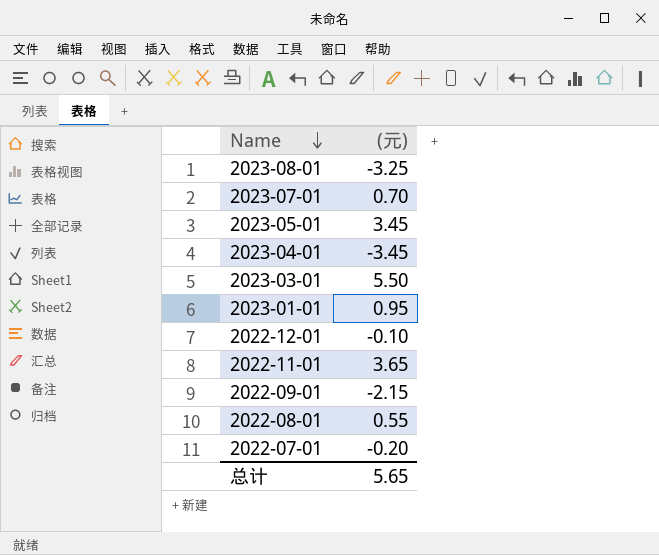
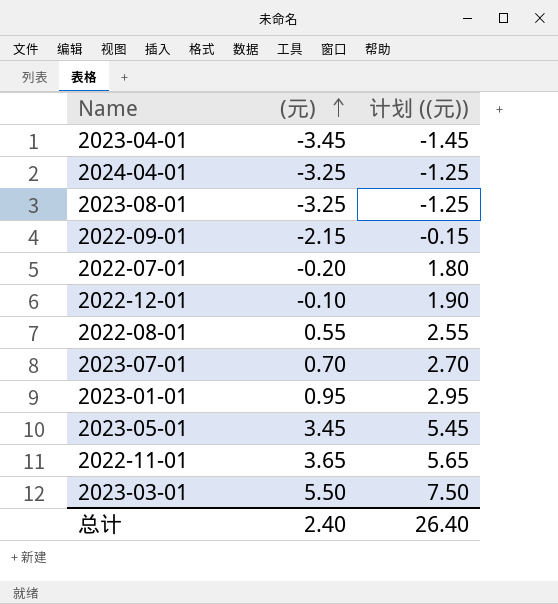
row order: Name descending -> (元) ascending
column 计划 ((元)) | formula: none -> [(元)] + 2
row 2024-04-01: none -> -3.25 | -1.25
总计 | (元): 5.65 -> 2.40

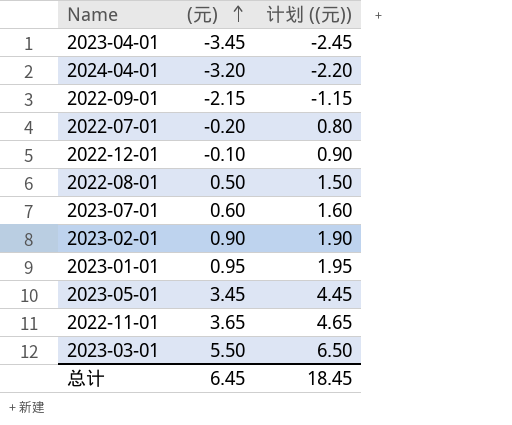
column 计划 ((元)) | formula: [(元)] + 2 -> [(元)] + 1
row 2023-08-01: -3.25 | -1.25 -> none
2024-04-01 | (元): -3.25 -> -3.20
2022-08-01 | (元): 0.55 -> 0.50
2023-07-01 | (元): 0.70 -> 0.60
row 2023-02-01: none -> 0.90 | 1.90
总计 | (元): 2.40 -> 6.45
总计 | 计划 ((元)): 26.40 -> 18.45

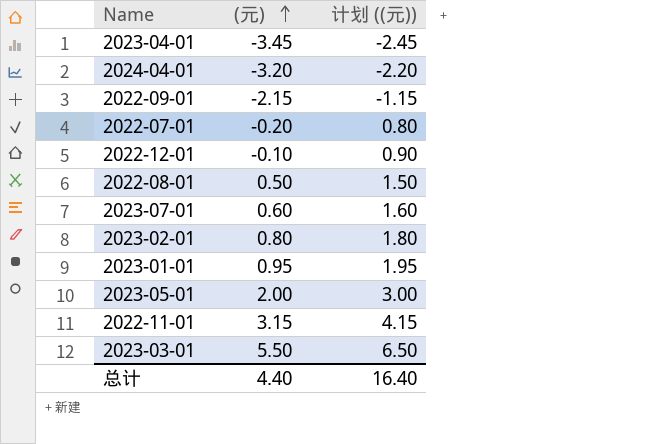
2023-02-01 | (元): 0.90 -> 0.80
2023-02-01 | 计划 ((元)): 1.90 -> 1.80
2023-05-01 | (元): 3.45 -> 2.00
2023-05-01 | 计划 ((元)): 4.45 -> 3.00
2022-11-01 | (元): 3.65 -> 3.15
2022-11-01 | 计划 ((元)): 4.65 -> 4.15
总计 | (元): 6.45 -> 4.40
总计 | 计划 ((元)): 18.45 -> 16.40

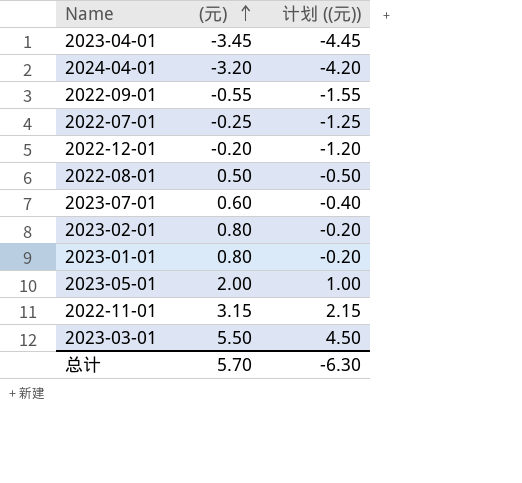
column 计划 ((元)) | formula: [(元)] + 1 -> [(元)] - 1
2022-09-01 | (元): -2.15 -> -0.55
2022-07-01 | (元): -0.20 -> -0.25
2022-12-01 | (元): -0.10 -> -0.20
2023-01-01 | (元): 0.95 -> 0.80
总计 | (元): 4.40 -> 5.70
总计 | 计划 ((元)): 16.40 -> -6.30

